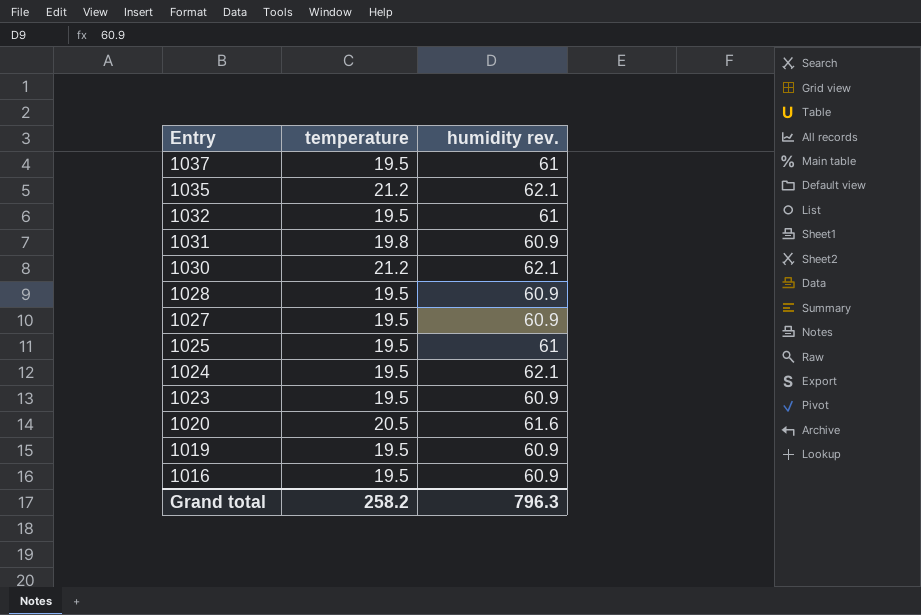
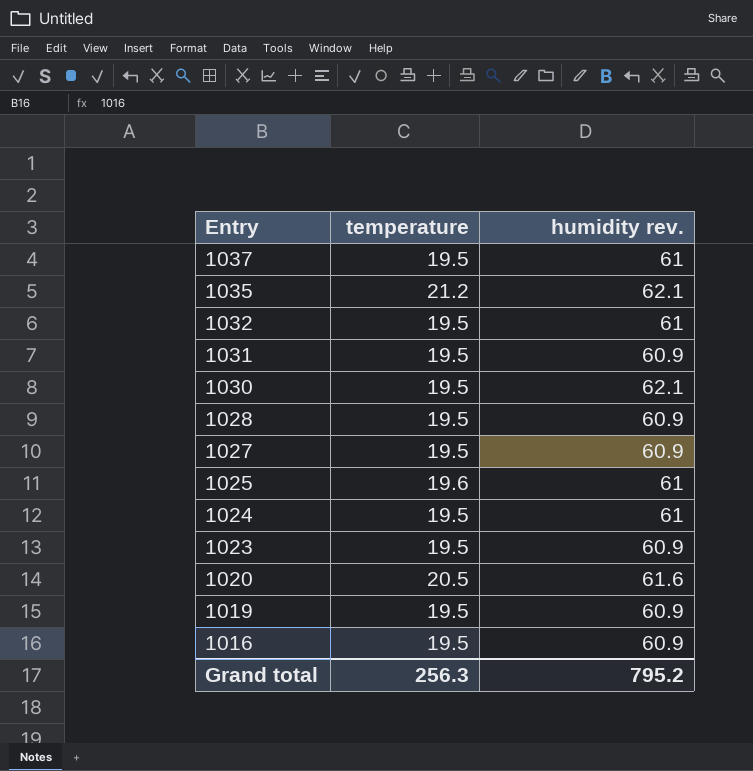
1031 | temperature: 19.8 -> 19.5
1030 | temperature: 21.2 -> 19.5
1025 | temperature: 19.5 -> 19.6
1024 | humidity rev.: 62.1 -> 61
Grand total | temperature: 258.2 -> 256.3
Grand total | humidity rev.: 796.3 -> 795.2

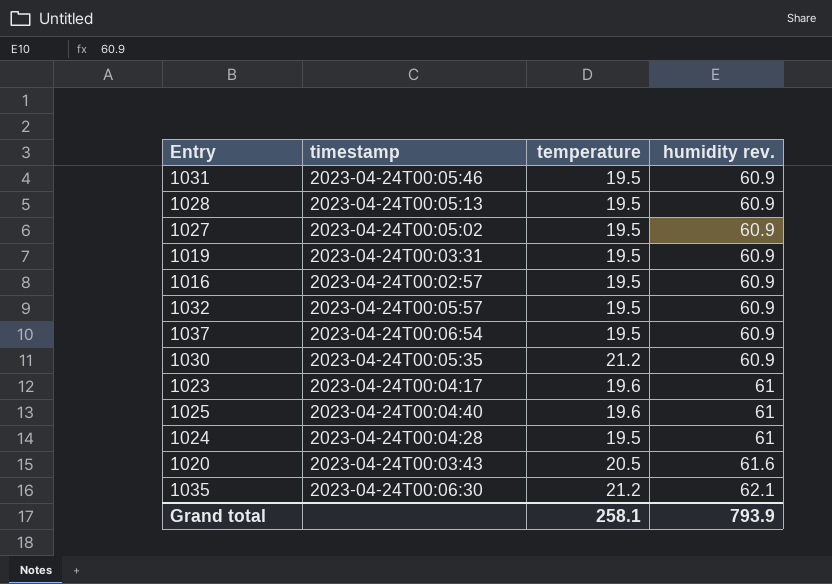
row order: Entry descending -> humidity rev. ascending
column timestamp | position: none -> 2
1032 | humidity rev.: 61 -> 60.9
1037 | humidity rev.: 61 -> 60.9
1030 | temperature: 19.5 -> 21.2
1030 | humidity rev.: 62.1 -> 60.9
1023 | temperature: 19.5 -> 19.6
1023 | humidity rev.: 60.9 -> 61
Grand total | temperature: 256.3 -> 258.1
Grand total | humidity rev.: 795.2 -> 793.9

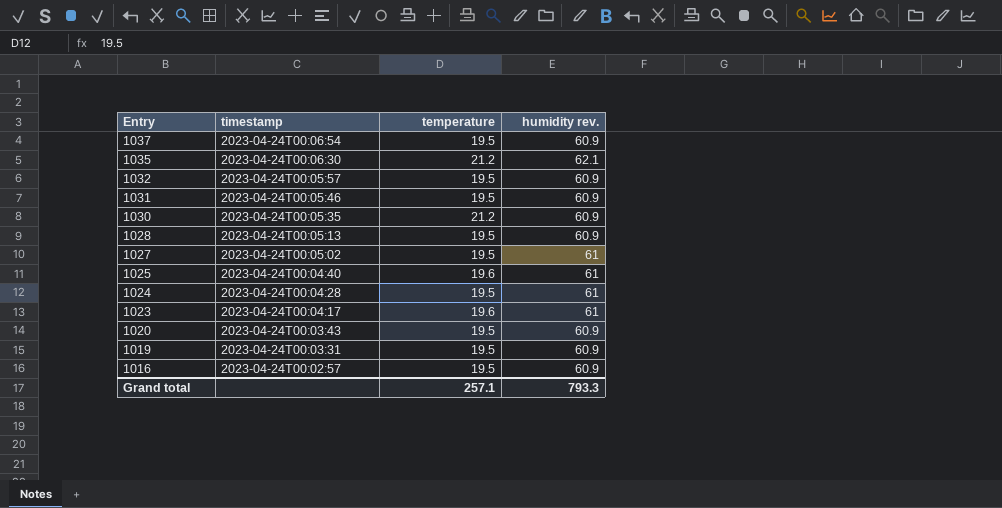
row order: humidity rev. ascending -> Entry descending
1027 | humidity rev.: 60.9 -> 61
1020 | temperature: 20.5 -> 19.5
1020 | humidity rev.: 61.6 -> 60.9
Grand total | temperature: 258.1 -> 257.1
Grand total | humidity rev.: 793.9 -> 793.3

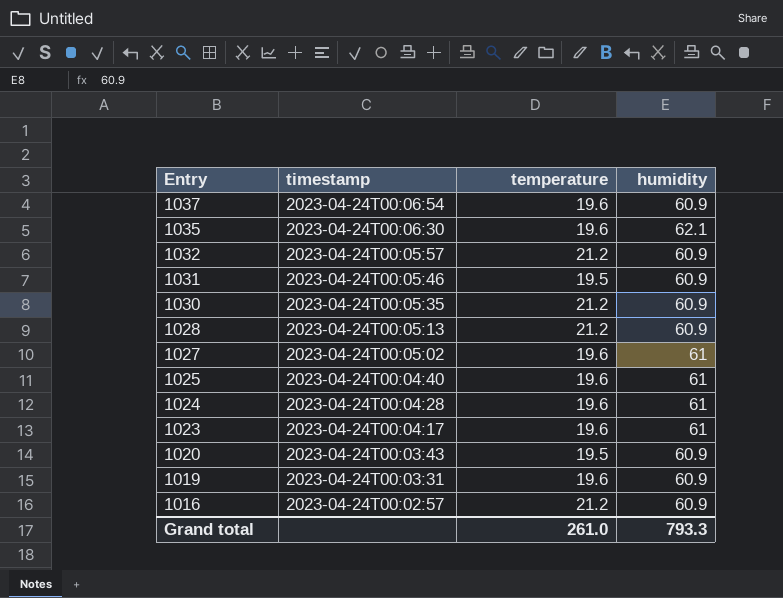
column name: humidity rev. -> humidity
1037 | temperature: 19.5 -> 19.6
1035 | temperature: 21.2 -> 19.6
1032 | temperature: 19.5 -> 21.2
1028 | temperature: 19.5 -> 21.2
1027 | temperature: 19.5 -> 19.6
1024 | temperature: 19.5 -> 19.6
1019 | temperature: 19.5 -> 19.6
1016 | temperature: 19.5 -> 21.2
Grand total | temperature: 257.1 -> 261.0

